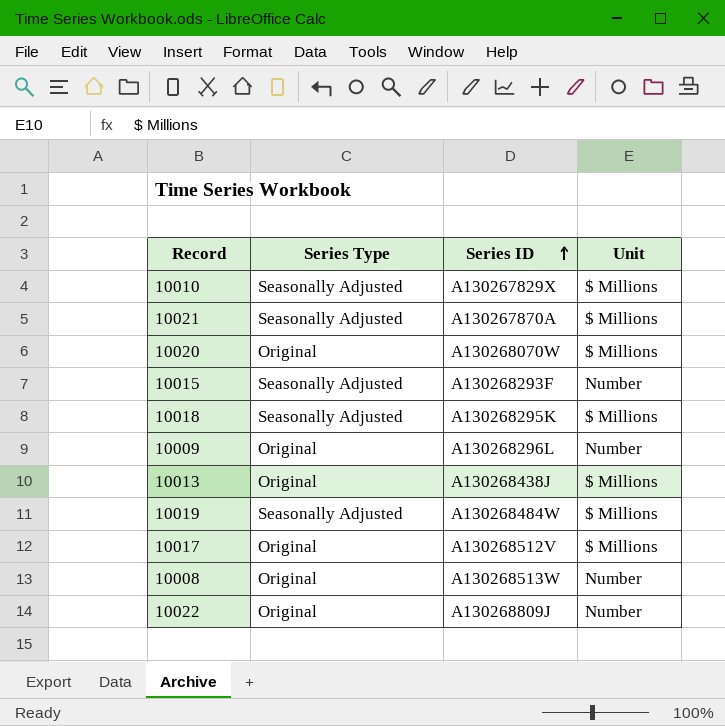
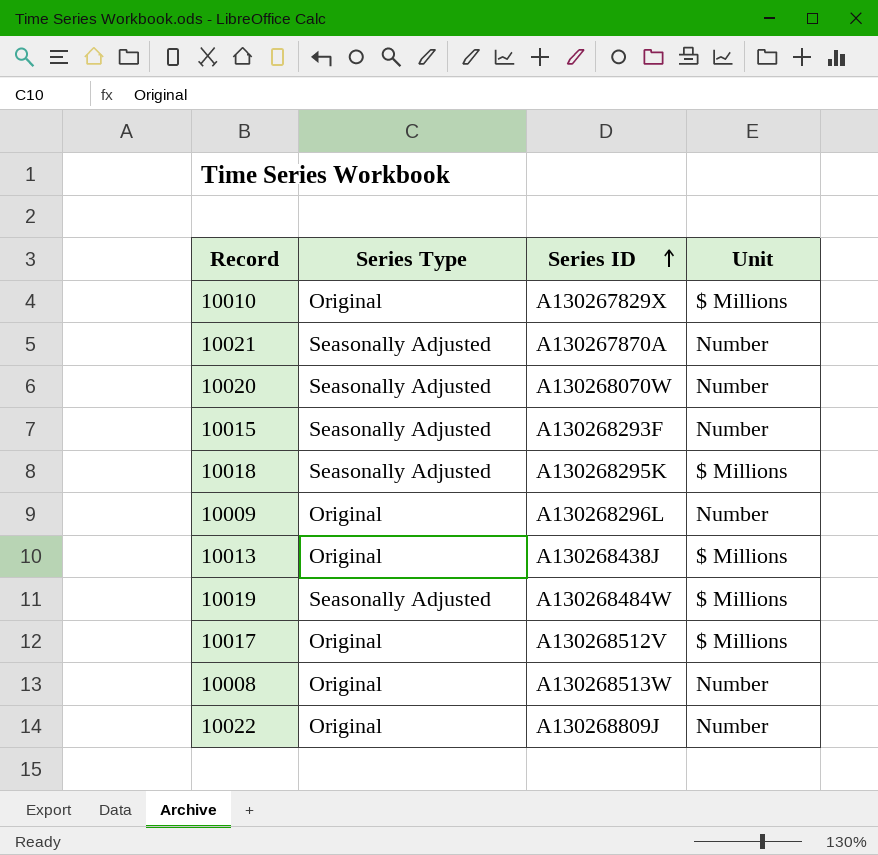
10010 | Series Type: Seasonally Adjusted -> Original
10021 | Unit: $ Millions -> Number
10020 | Series Type: Original -> Seasonally Adjusted
10020 | Unit: $ Millions -> Number

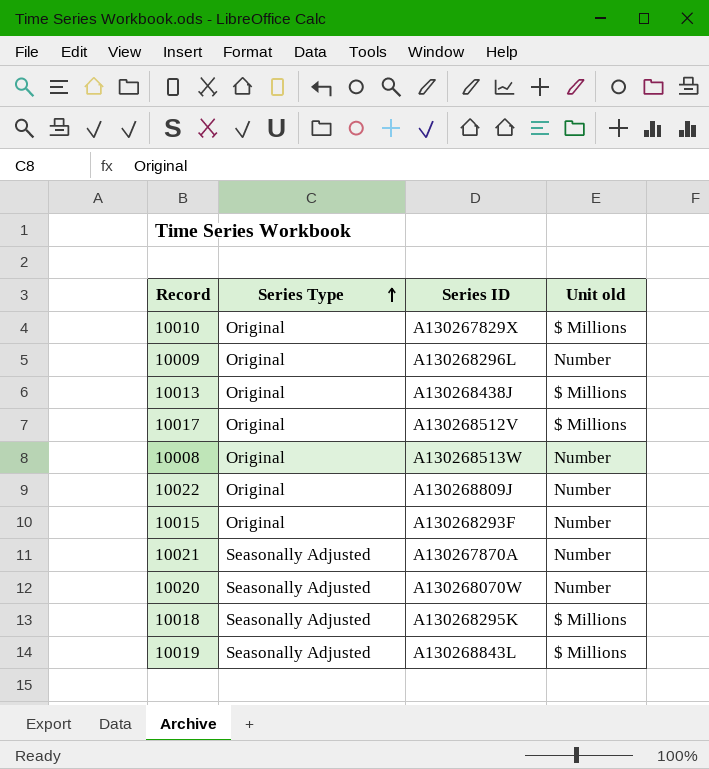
row order: Series ID ascending -> Series Type ascending
column name: Unit -> Unit old
10015 | Series Type: Seasonally Adjusted -> Original
10019 | Series ID: A130268484W -> A130268843L

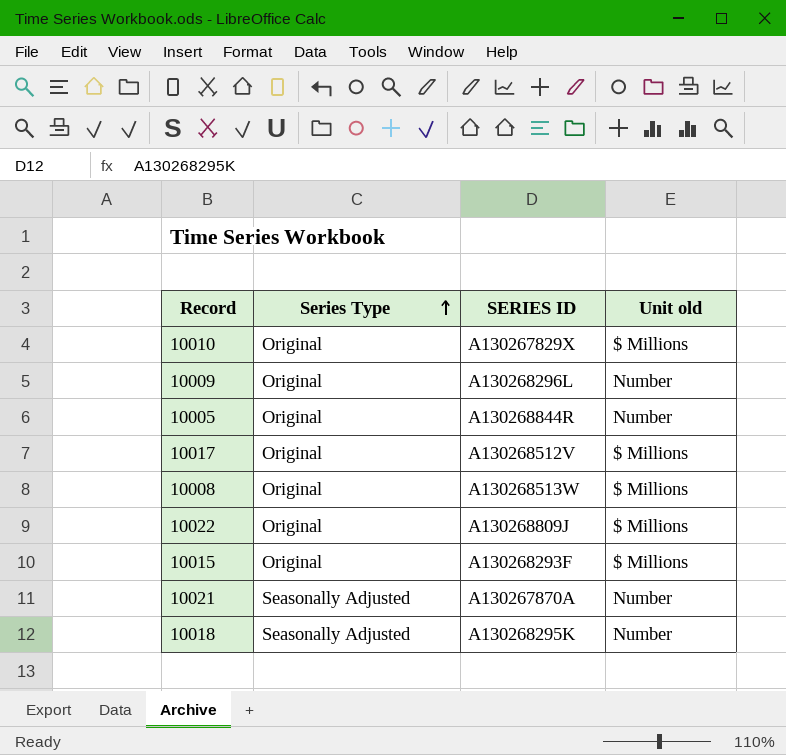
column name: Series ID -> SERIES ID
row 10013: Original | A130268438J | $ Millions -> none
row 10020: Seasonally Adjusted | A130268070W | Number -> none
row 10019: Seasonally Adjusted | A130268843L | $ Millions -> none
row 10005: none -> Original | A130268844R | Number
10008 | Unit old: Number -> $ Millions
10022 | Unit old: Number -> $ Millions
10015 | Unit old: Number -> $ Millions
10018 | Unit old: $ Millions -> Number

